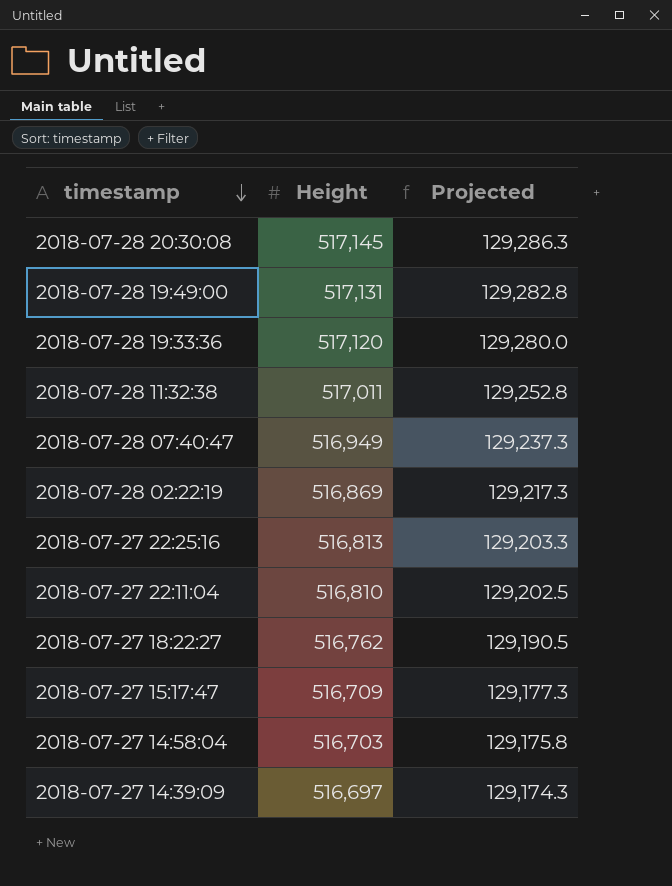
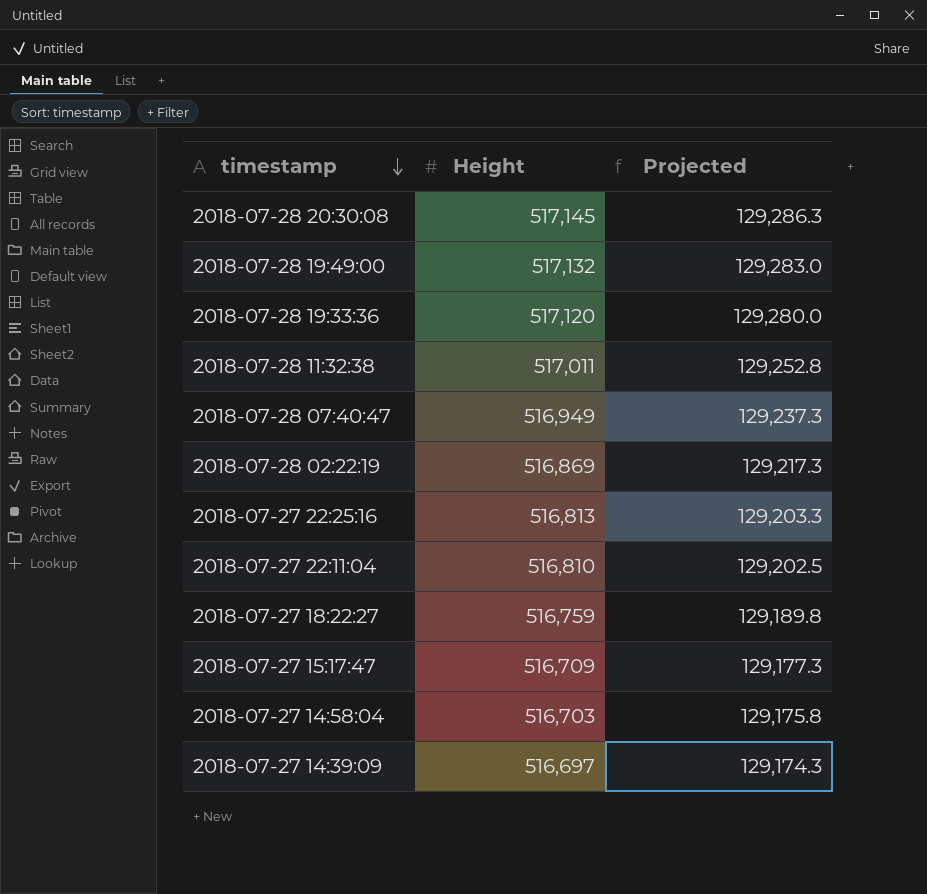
2018-07-28 19:49:00 | Height: 517,131 -> 517,132
2018-07-28 19:49:00 | Projected: 129,282.8 -> 129,283.0
2018-07-27 18:22:27 | Height: 516,762 -> 516,759
2018-07-27 18:22:27 | Projected: 129,190.5 -> 129,189.8

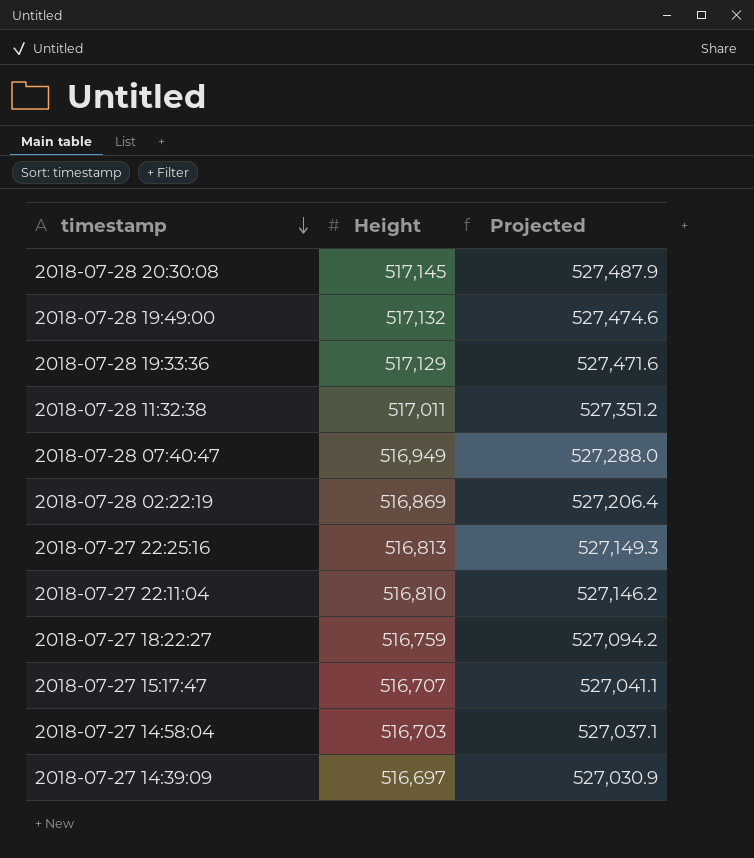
column Projected | formula: [Height] * 0.25 -> [Height] * 1.02
2018-07-28 19:33:36 | Height: 517,120 -> 517,129
2018-07-27 15:17:47 | Height: 516,709 -> 516,707

